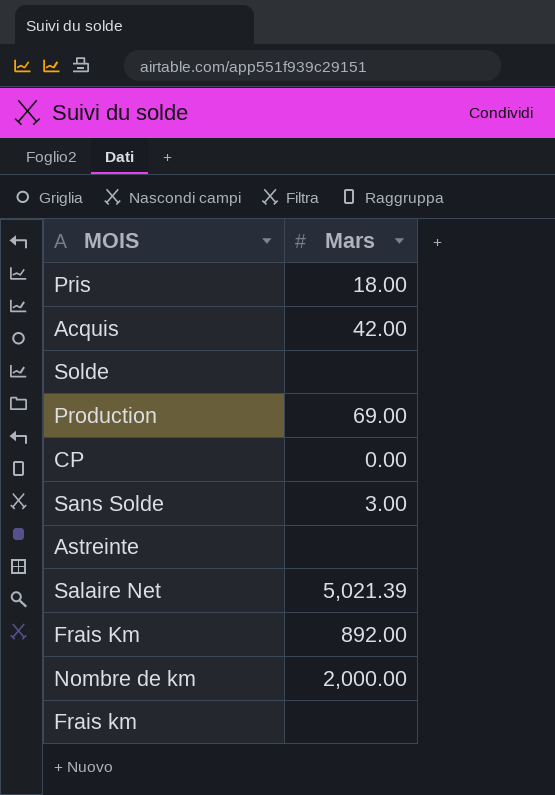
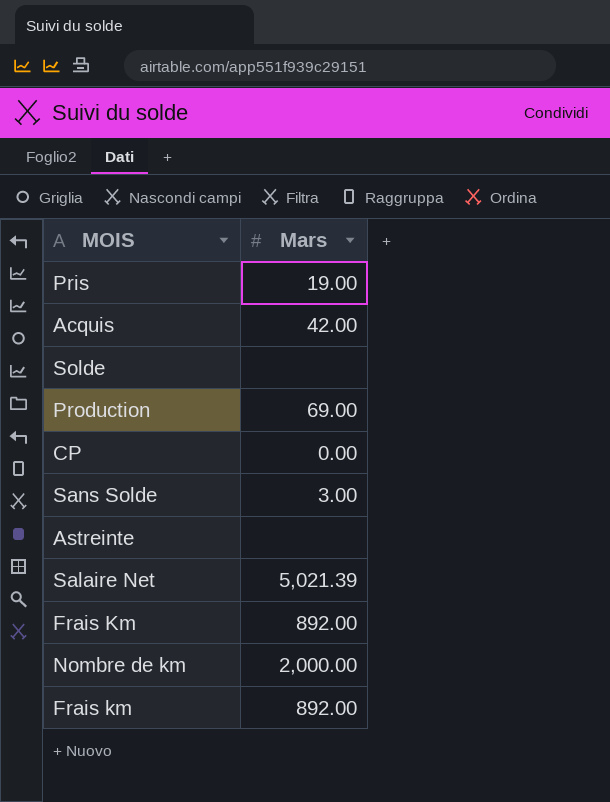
Pris | Mars: 18.00 -> 19.00
Frais km | Mars: none -> 892.00

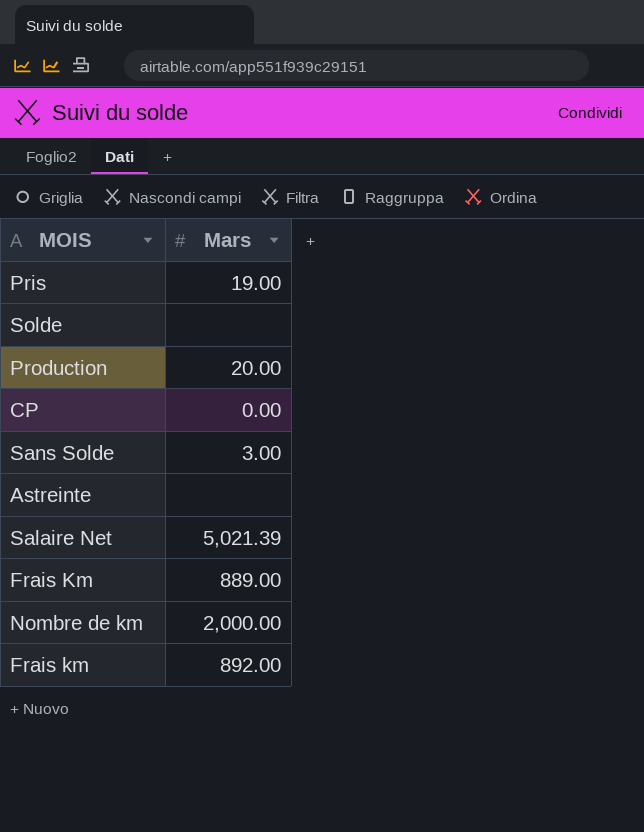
row Acquis: 42.00 -> none
Production | Mars: 69.00 -> 20.00
Frais Km | Mars: 892.00 -> 889.00

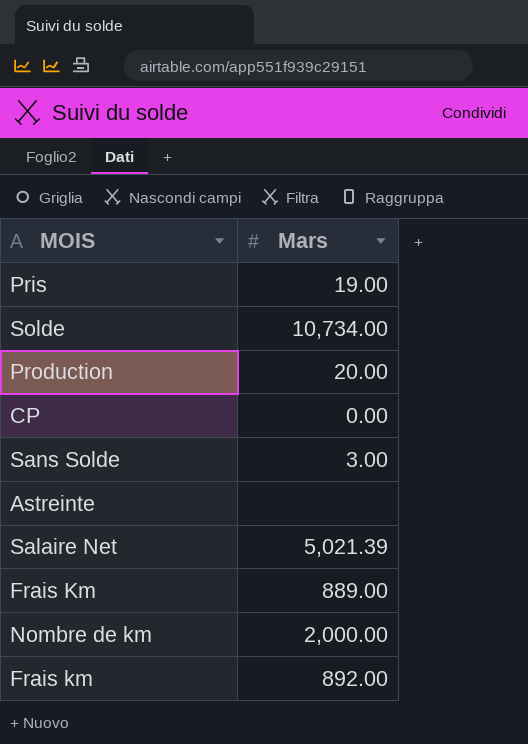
Solde | Mars: none -> 10,734.00

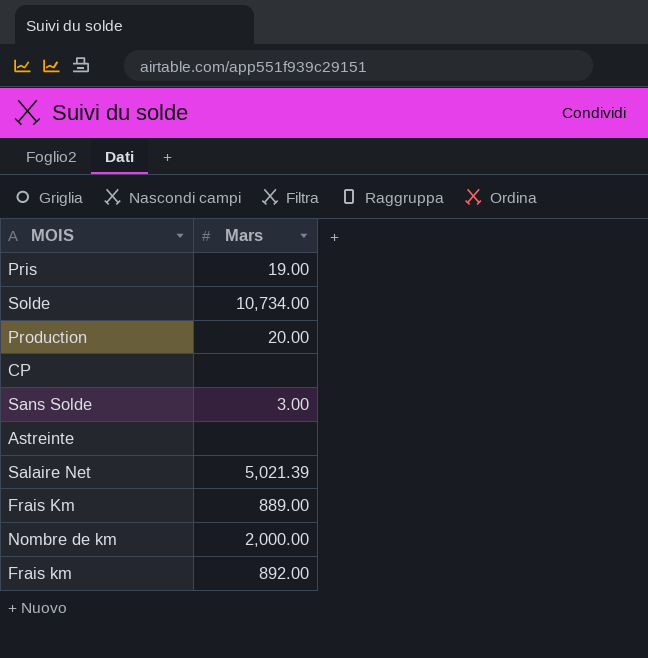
CP | Mars: 0.00 -> none

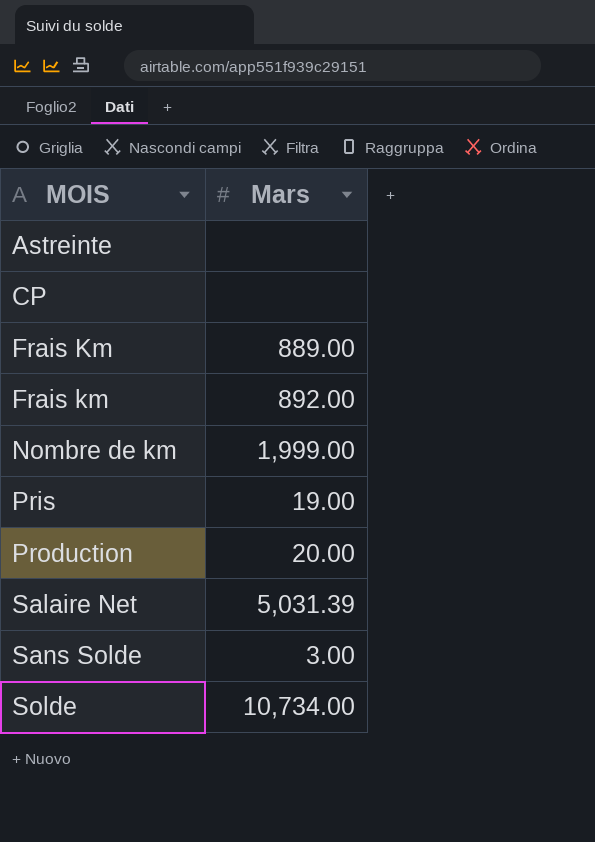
row order: none -> MOIS ascending
Nombre de km | Mars: 2,000.00 -> 1,999.00
Salaire Net | Mars: 5,021.39 -> 5,031.39

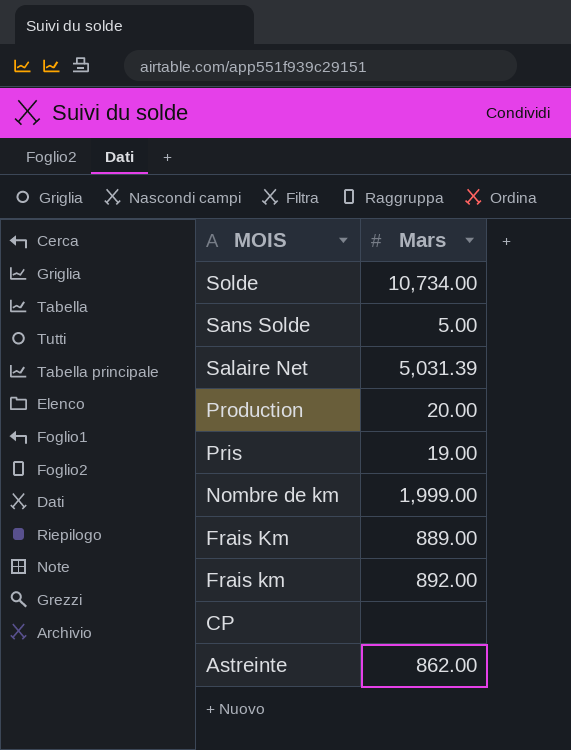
row order: MOIS ascending -> MOIS descending
Sans Solde | Mars: 3.00 -> 5.00
Astreinte | Mars: none -> 862.00

